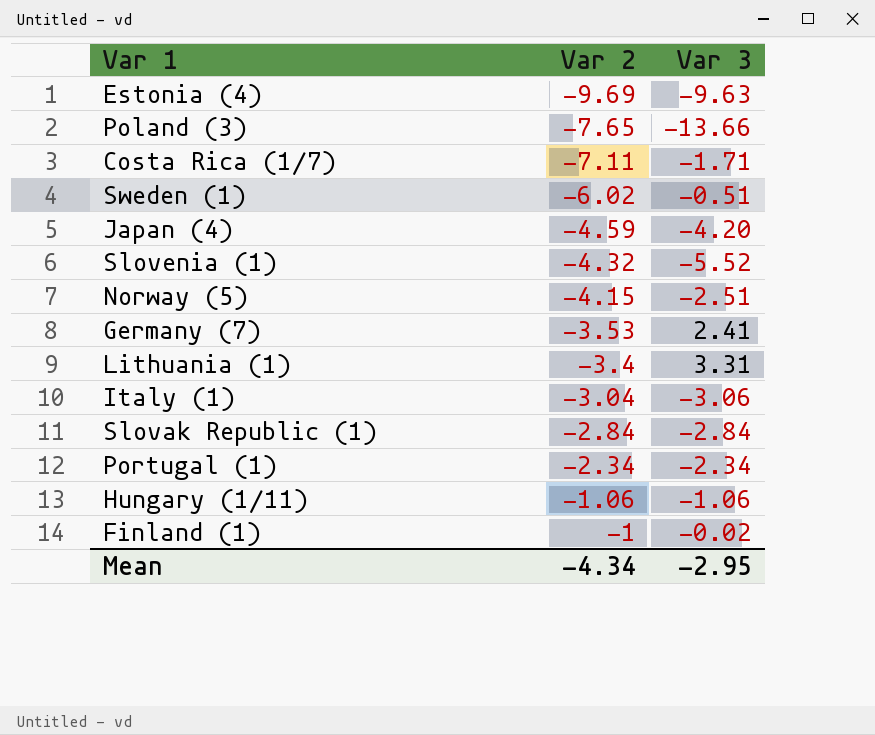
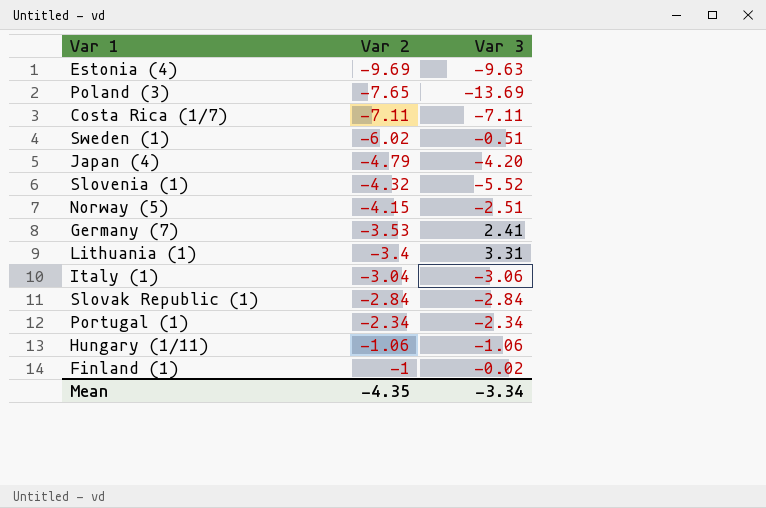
Poland (3) | Var 3: -13.66 -> -13.69
Costa Rica (1/7) | Var 3: -1.71 -> -7.11
Japan (4) | Var 2: -4.59 -> -4.79
Mean | Var 2: -4.34 -> -4.35
Mean | Var 3: -2.95 -> -3.34

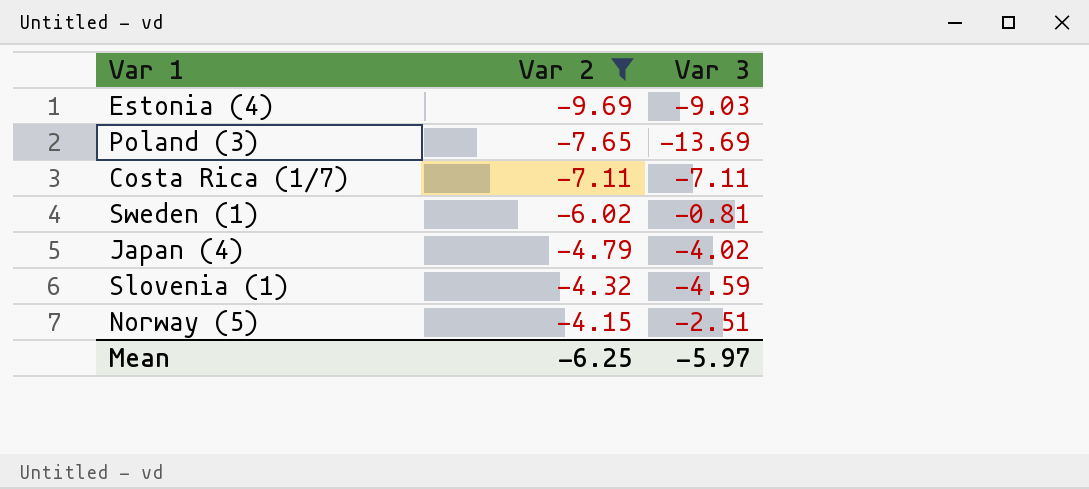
filter: none -> Var 2 <= -4.15
Estonia (4) | Var 3: -9.63 -> -9.03
Sweden (1) | Var 3: -0.51 -> -0.81
Japan (4) | Var 3: -4.20 -> -4.02
Slovenia (1) | Var 3: -5.52 -> -4.59
Mean | Var 2: -4.35 -> -6.25
Mean | Var 3: -3.34 -> -5.97

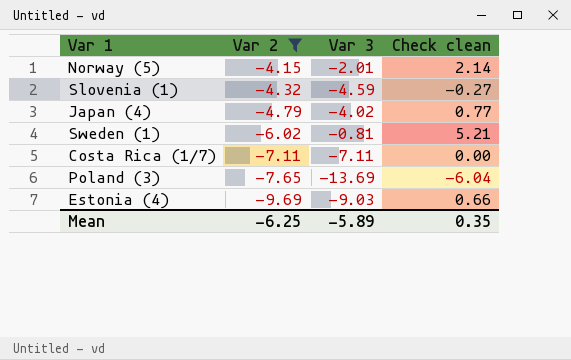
row order: Var 2 ascending -> Var 2 descending
column Check clean | formula: none -> [Var 3] - [Var 2]
Norway (5) | Var 3: -2.51 -> -2.01
Mean | Var 3: -5.97 -> -5.89

